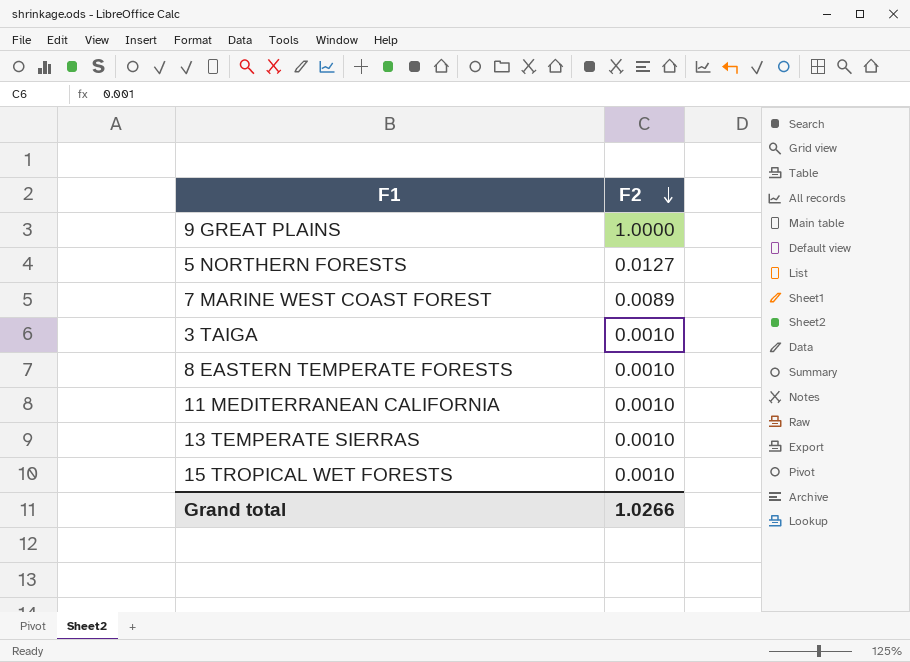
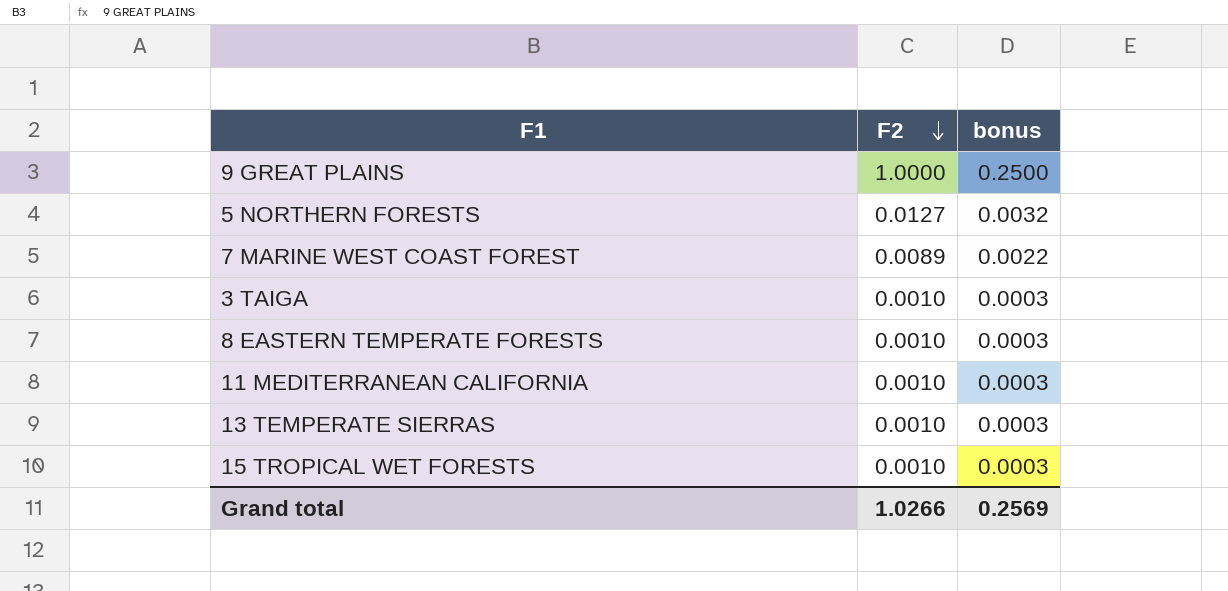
column bonus | formula: none -> [F2] * 0.25

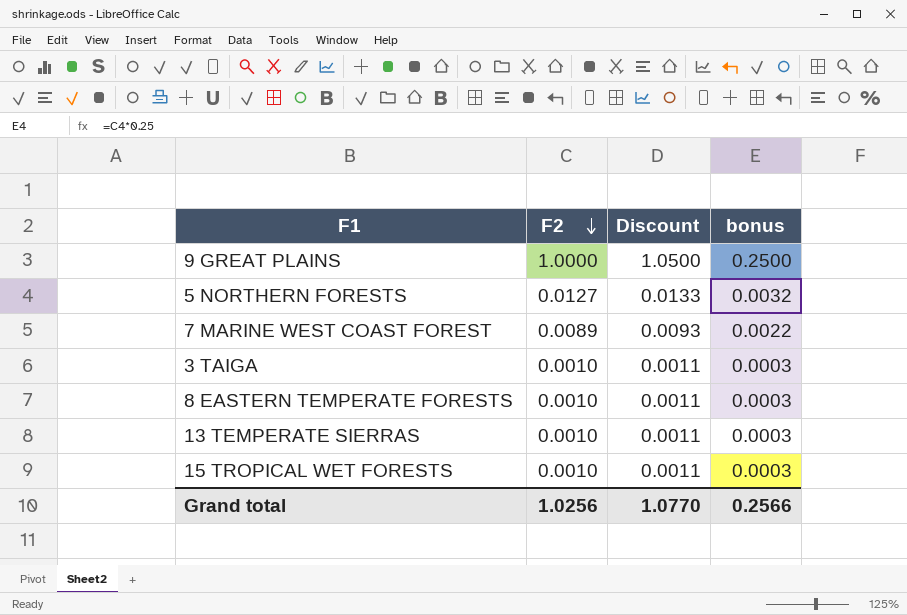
column Discount | formula: none -> [F2] * 1.05
row 11 MEDITERRANEAN CALIFORNIA: 0.0010 | 0.0003 -> none
Grand total | F2: 1.0266 -> 1.0256
Grand total | bonus: 0.2569 -> 0.2566

